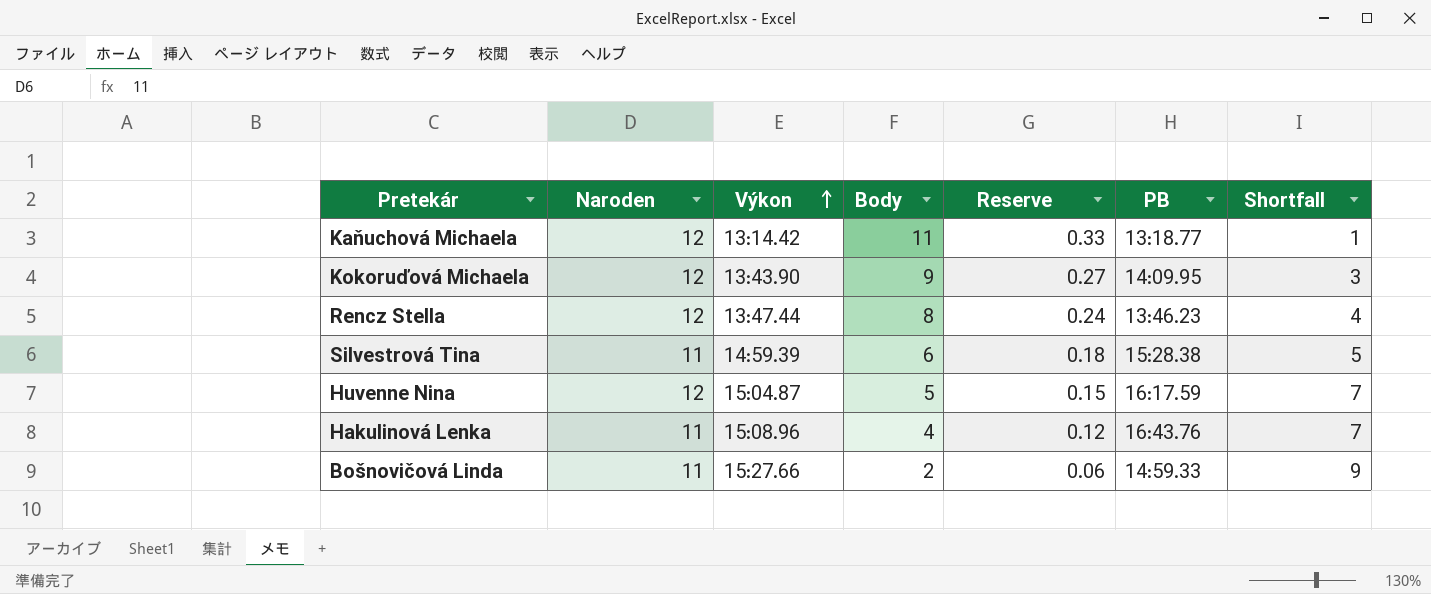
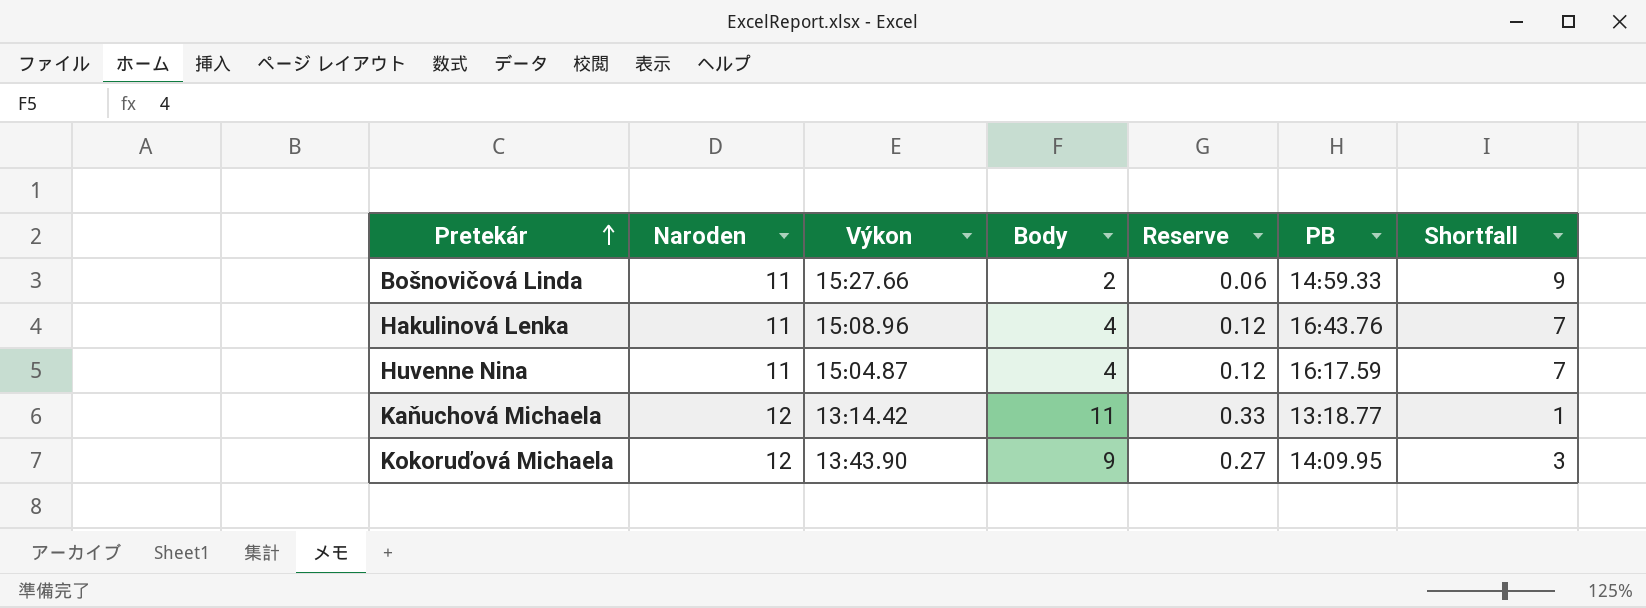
row order: Výkon ascending -> Pretekár ascending
row Rencz Stella: 12 | 13:47.44 | 8 | 0.24 | 13:46.23 | 4 -> none
row Silvestrová Tina: 11 | 14:59.39 | 6 | 0.18 | 15:28.38 | 5 -> none
Huvenne Nina | Naroden: 12 -> 11
Huvenne Nina | Body: 5 -> 4
Huvenne Nina | Reserve: 0.15 -> 0.12

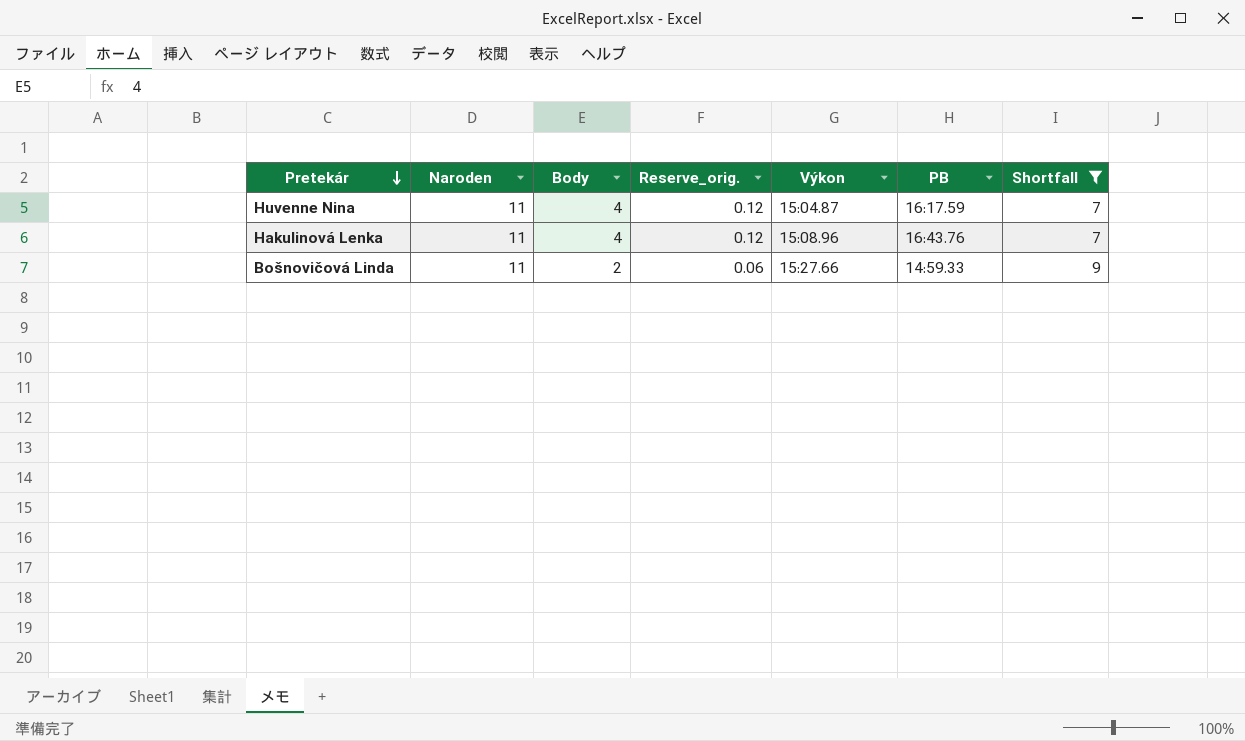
filter: none -> Shortfall >= 7
row order: Pretekár ascending -> Pretekár descending
column name: Reserve -> Reserve_orig.
column Výkon | position: 3 -> 5

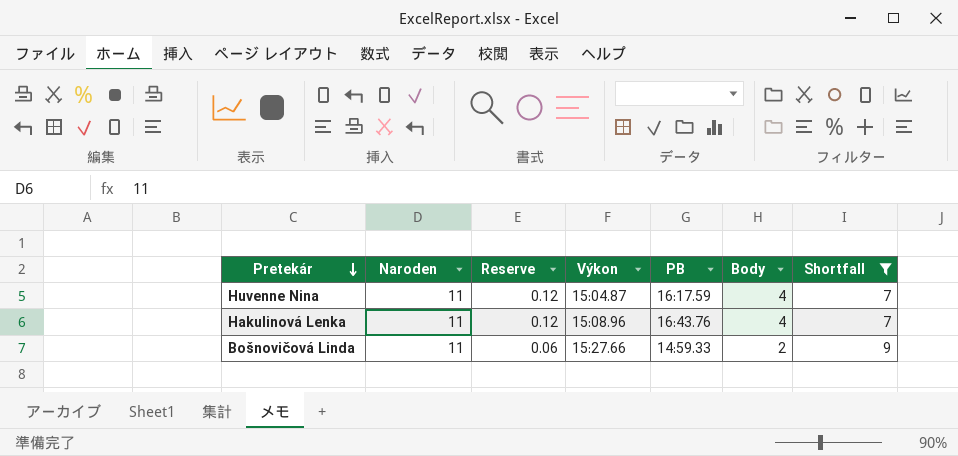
column name: Reserve_orig. -> Reserve
column Body | position: 3 -> 6

